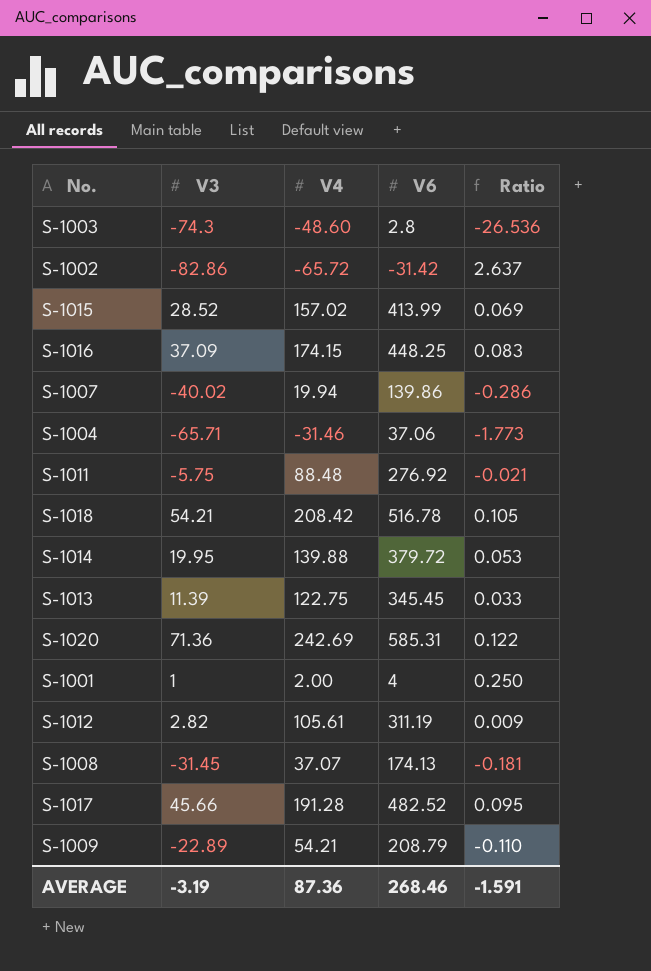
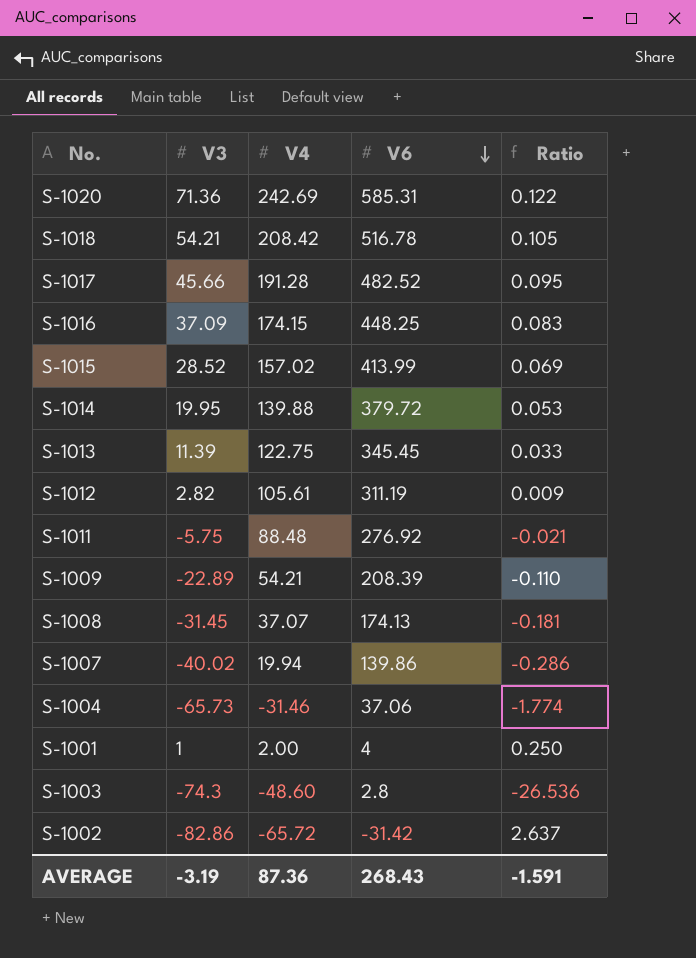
row order: none -> V6 descending
S-1009 | V6: 208.79 -> 208.39
S-1004 | V3: -65.71 -> -65.73
S-1004 | Ratio: -1.773 -> -1.774
AVERAGE | V6: 268.46 -> 268.43

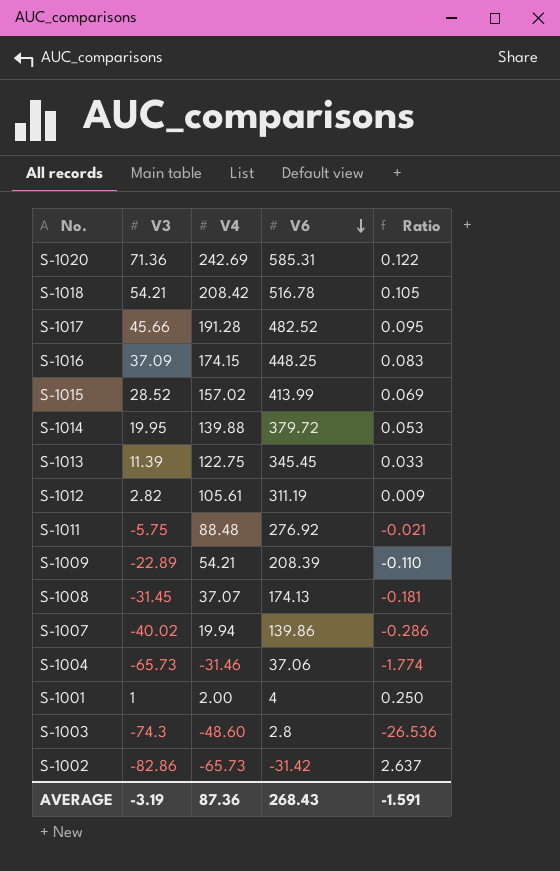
S-1002 | V4: -65.72 -> -65.73

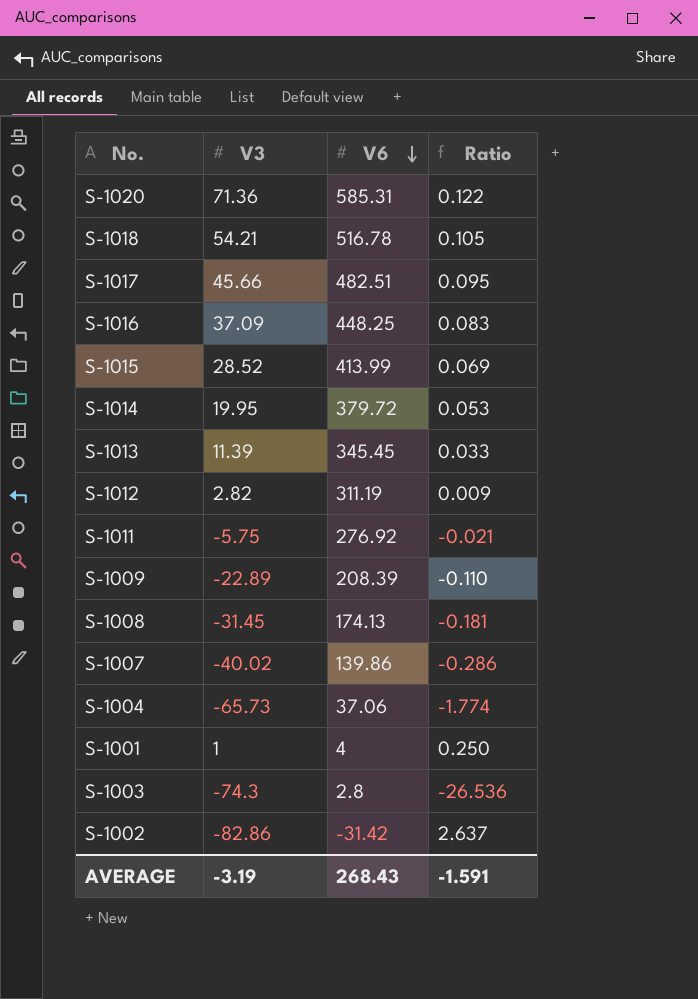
column V4 | position: 3 -> none
S-1017 | V6: 482.52 -> 482.51

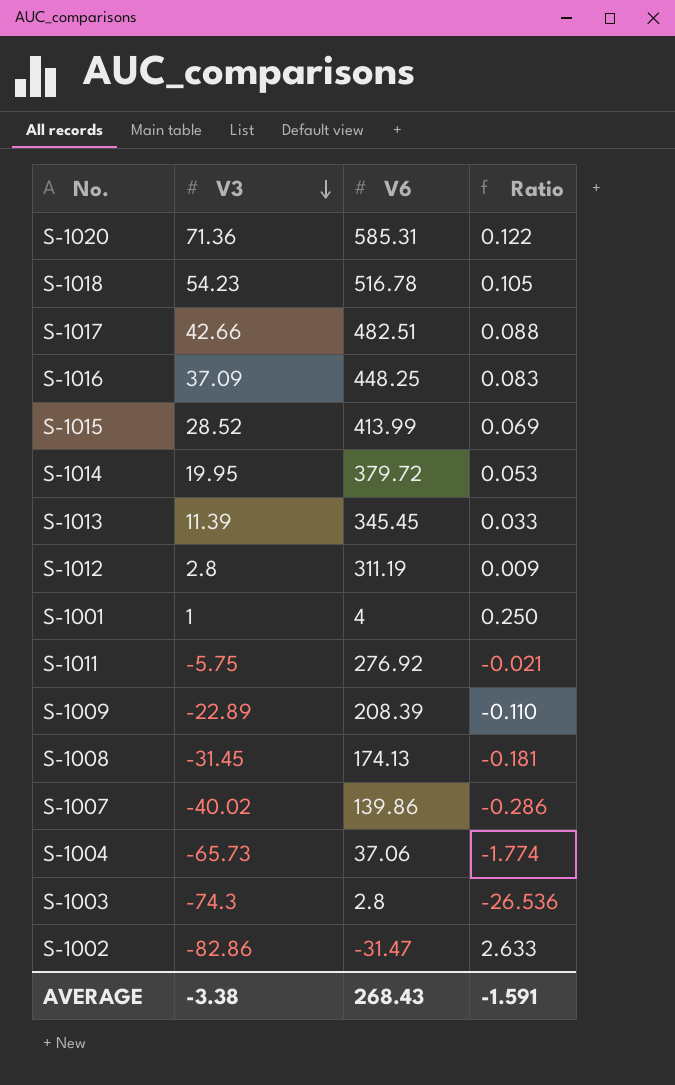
row order: V6 descending -> V3 descending
S-1018 | V3: 54.21 -> 54.23
S-1017 | V3: 45.66 -> 42.66
S-1017 | Ratio: 0.095 -> 0.088
S-1012 | V3: 2.82 -> 2.8
S-1002 | V6: -31.42 -> -31.47
S-1002 | Ratio: 2.637 -> 2.633
AVERAGE | V3: -3.19 -> -3.38

